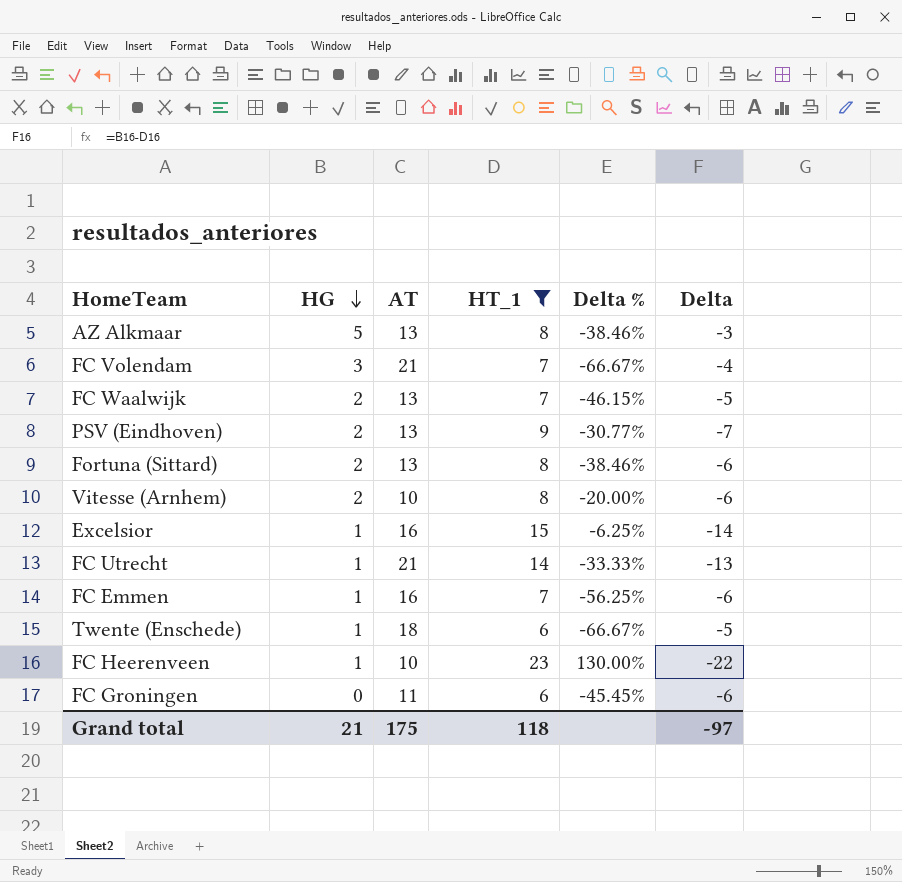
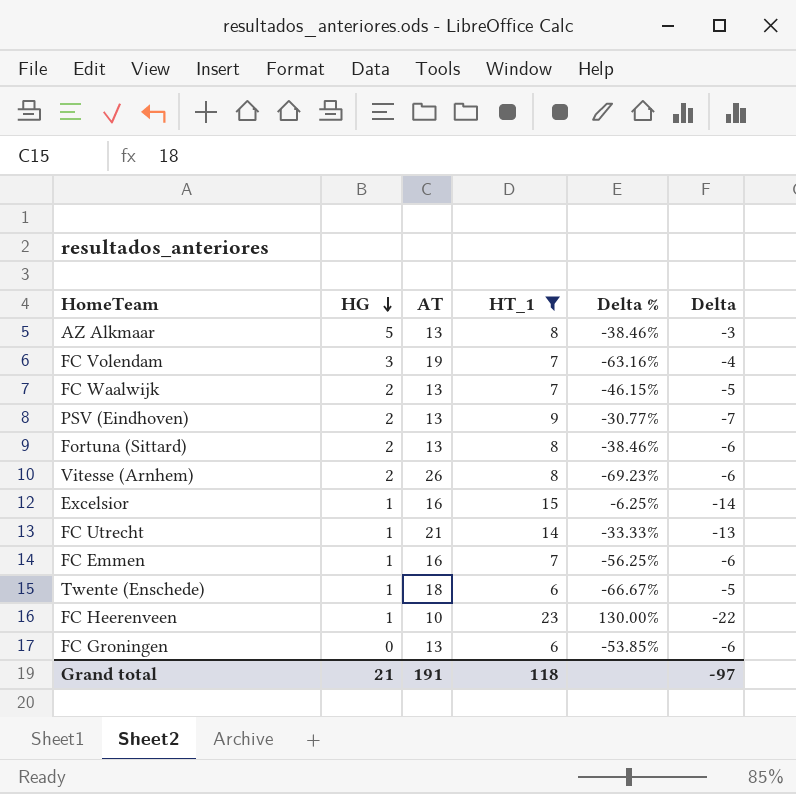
FC Volendam | AT: 21 -> 19
FC Volendam | Delta %: -66.67% -> -63.16%
Vitesse (Arnhem) | AT: 10 -> 26
Vitesse (Arnhem) | Delta %: -20.00% -> -69.23%
FC Groningen | AT: 11 -> 13
FC Groningen | Delta %: -45.45% -> -53.85%
Grand total | AT: 175 -> 191

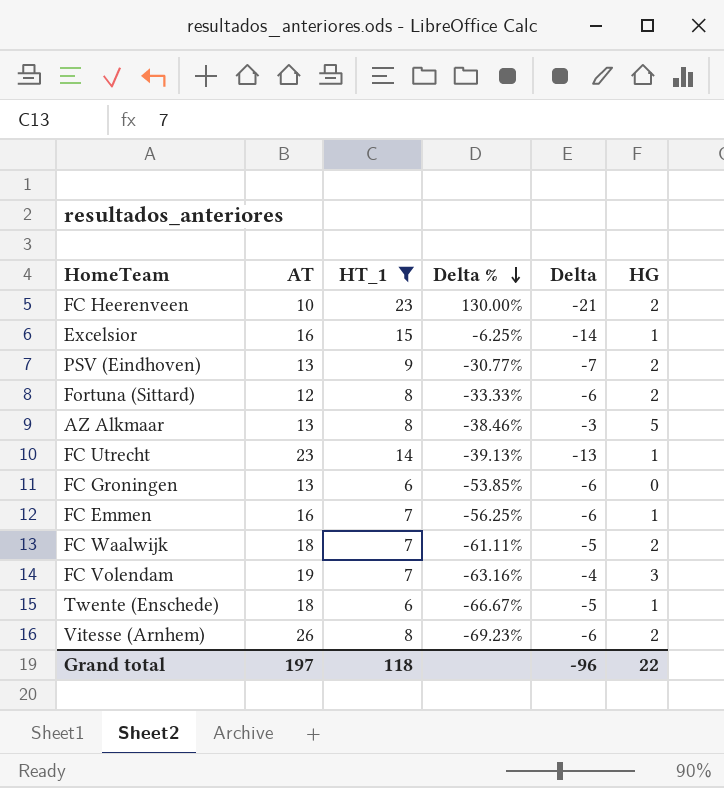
row order: HG descending -> Delta % descending
column HG | position: 2 -> 6
FC Heerenveen | Delta: -22 -> -21
FC Heerenveen | HG: 1 -> 2
Fortuna (Sittard) | AT: 13 -> 12
Fortuna (Sittard) | Delta %: -38.46% -> -33.33%
FC Utrecht | AT: 21 -> 23
FC Utrecht | Delta %: -33.33% -> -39.13%
FC Waalwijk | AT: 13 -> 18
FC Waalwijk | Delta %: -46.15% -> -61.11%
Grand total | AT: 191 -> 197
Grand total | Delta: -97 -> -96
Grand total | HG: 21 -> 22

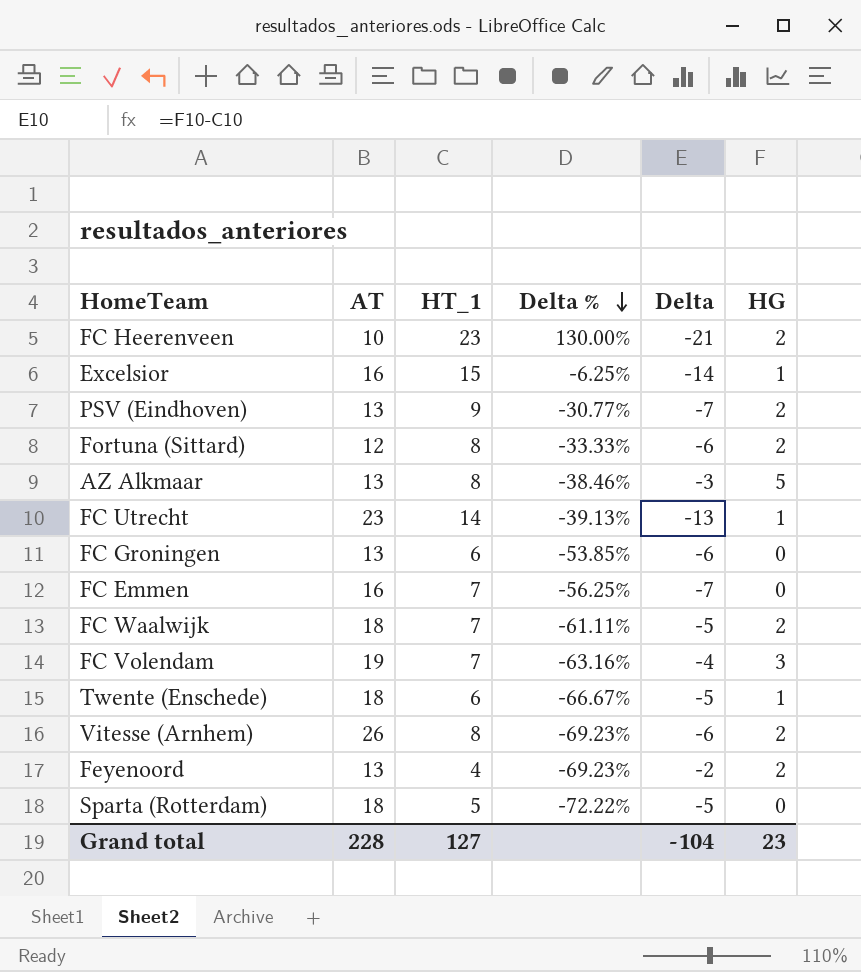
filter: HT_1 >= 6 -> none
FC Emmen | Delta: -6 -> -7
FC Emmen | HG: 1 -> 0
Grand total | AT: 197 -> 228
Grand total | HT_1: 118 -> 127
Grand total | Delta: -96 -> -104
Grand total | HG: 22 -> 23

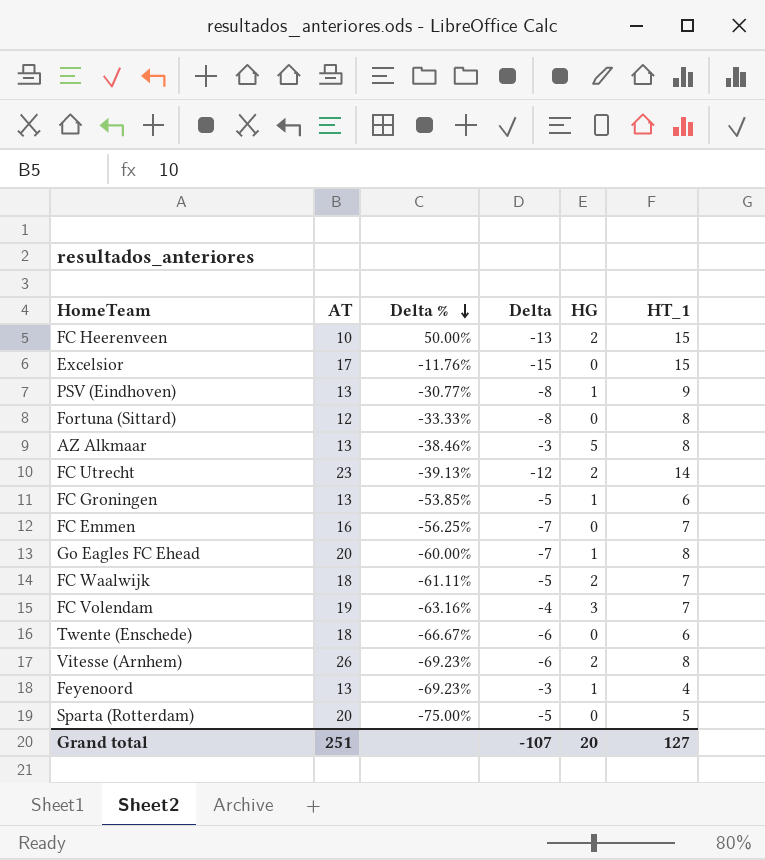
column HT_1 | position: 3 -> 6
FC Heerenveen | Delta %: 130.00% -> 50.00%
FC Heerenveen | Delta: -21 -> -13
FC Heerenveen | HT_1: 23 -> 15
Excelsior | AT: 16 -> 17
Excelsior | Delta %: -6.25% -> -11.76%
Excelsior | Delta: -14 -> -15
Excelsior | HG: 1 -> 0
PSV (Eindhoven) | Delta: -7 -> -8
PSV (Eindhoven) | HG: 2 -> 1
Fortuna (Sittard) | Delta: -6 -> -8
Fortuna (Sittard) | HG: 2 -> 0
FC Utrecht | Delta: -13 -> -12
FC Utrecht | HG: 1 -> 2
FC Groningen | Delta: -6 -> -5
FC Groningen | HG: 0 -> 1
row Go Eagles FC Ehead: none -> 20 | -60.00% | -7 | 1 | 8
Twente (Enschede) | Delta: -5 -> -6
Twente (Enschede) | HG: 1 -> 0
Feyenoord | Delta: -2 -> -3
Feyenoord | HG: 2 -> 1
Sparta (Rotterdam) | AT: 18 -> 20
Sparta (Rotterdam) | Delta %: -72.22% -> -75.00%
Grand total | AT: 228 -> 251
Grand total | Delta: -104 -> -107
Grand total | HG: 23 -> 20

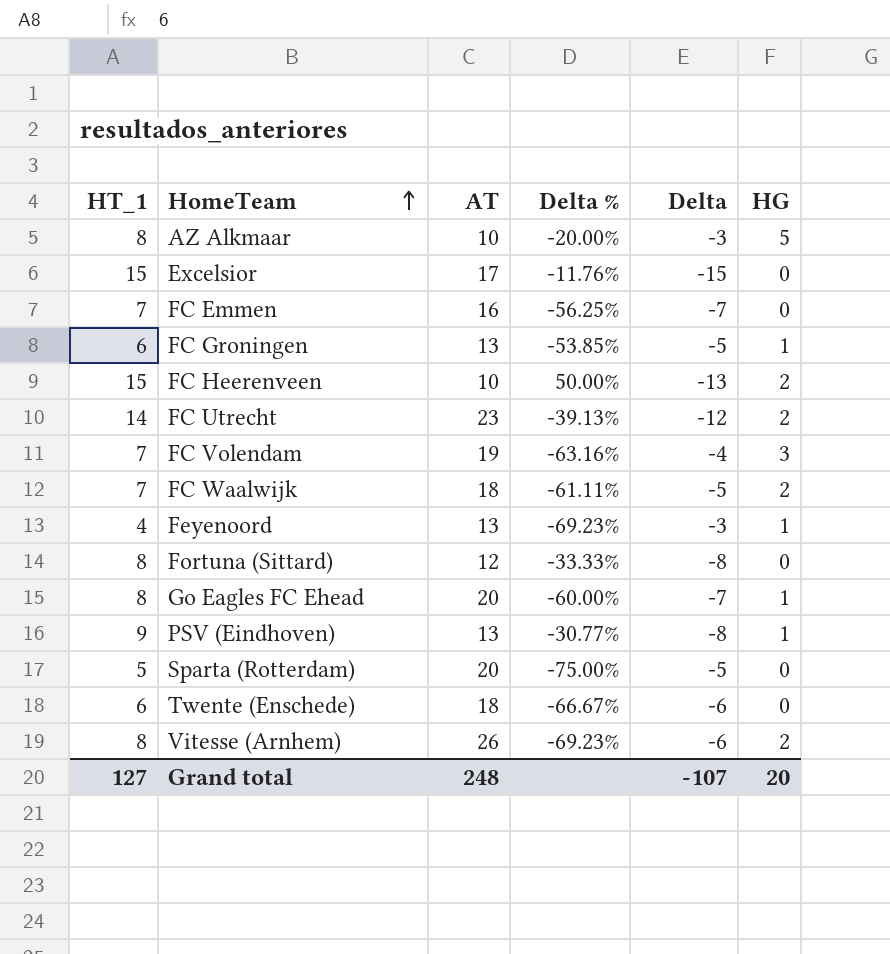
row order: Delta % descending -> HomeTeam ascending
column HT_1 | position: 6 -> 1
AZ Alkmaar | AT: 13 -> 10
AZ Alkmaar | Delta %: -38.46% -> -20.00%
Grand total | AT: 251 -> 248

